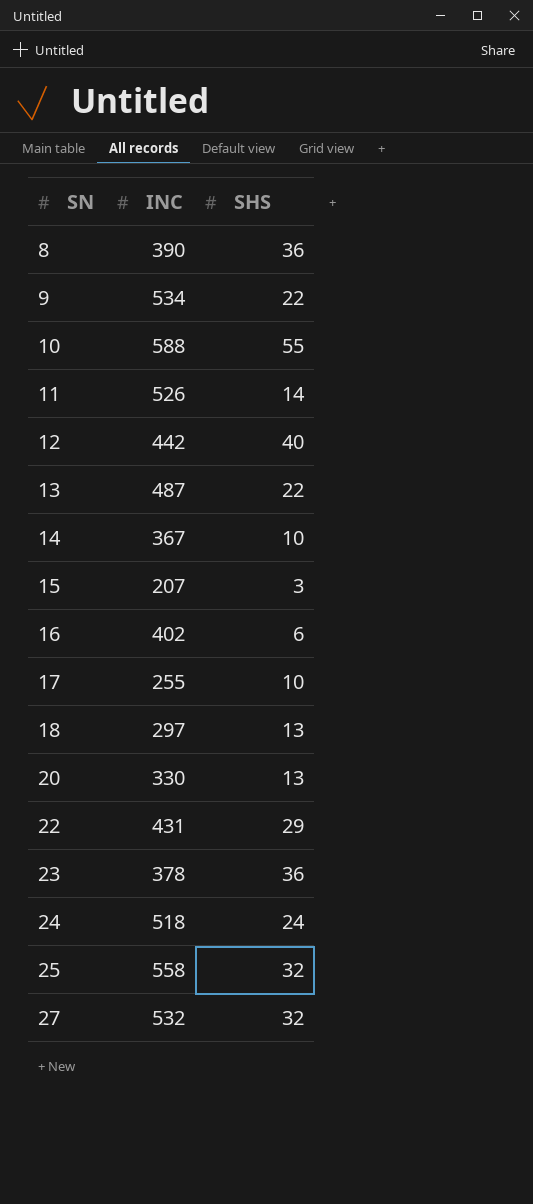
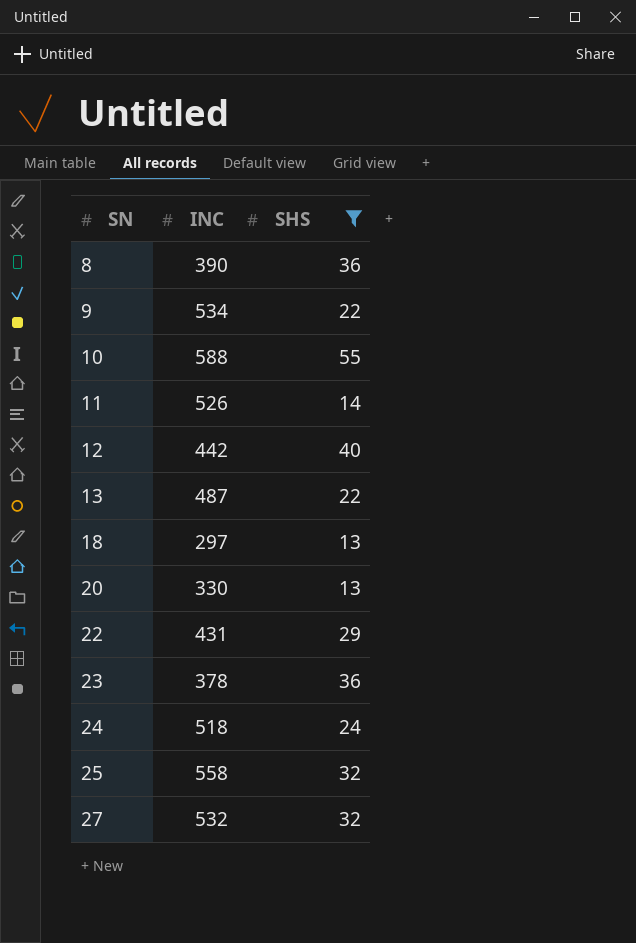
filter: none -> SHS >= 13

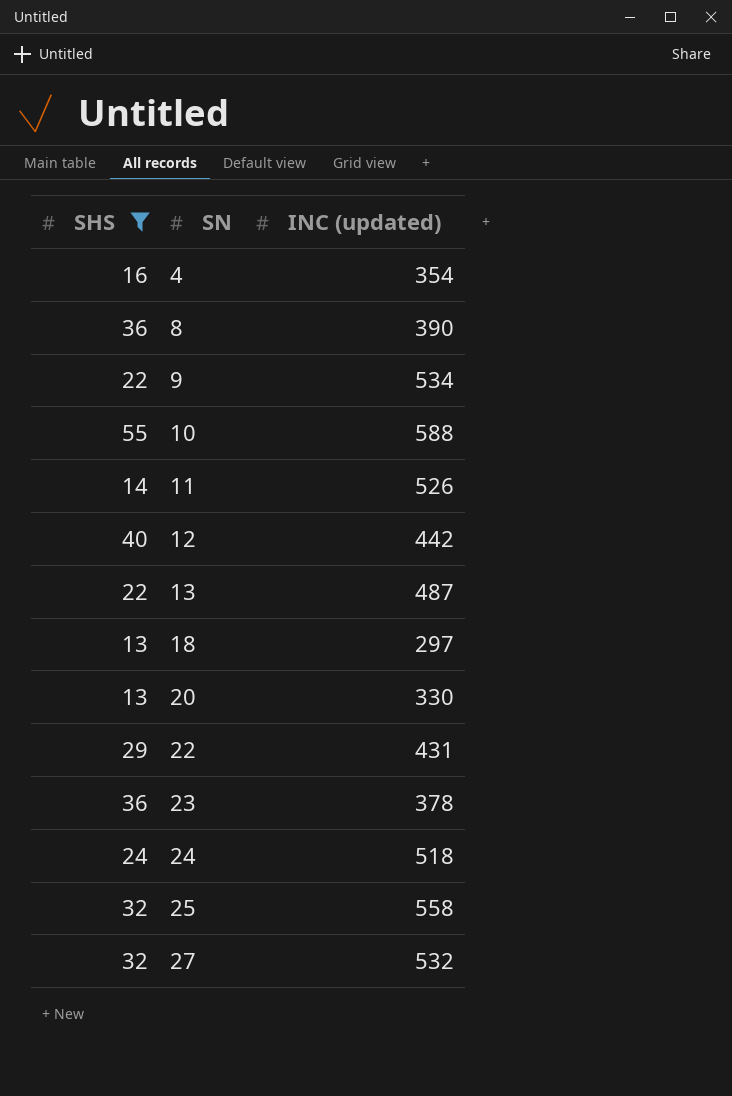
column SHS | position: 3 -> 1
column name: INC -> INC (updated)
row 4: none -> 16 | 354

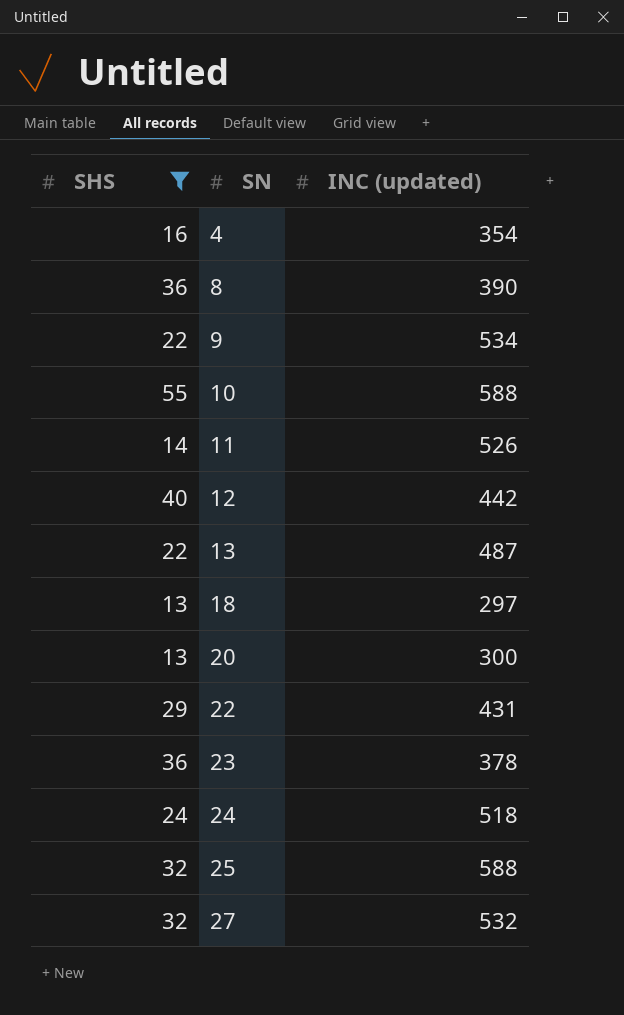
20 | INC (updated): 330 -> 300
25 | INC (updated): 558 -> 588

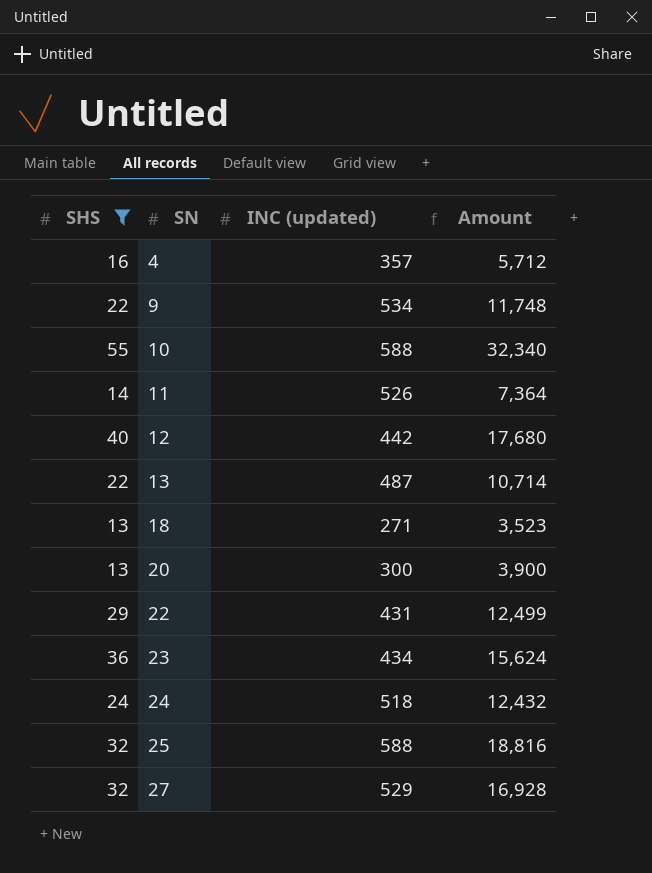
column Amount | formula: none -> [SHS] * [INC (updated)]
row 8: 36 | 390 -> none
4 | INC (updated): 354 -> 357
18 | INC (updated): 297 -> 271
23 | INC (updated): 378 -> 434
27 | INC (updated): 532 -> 529

